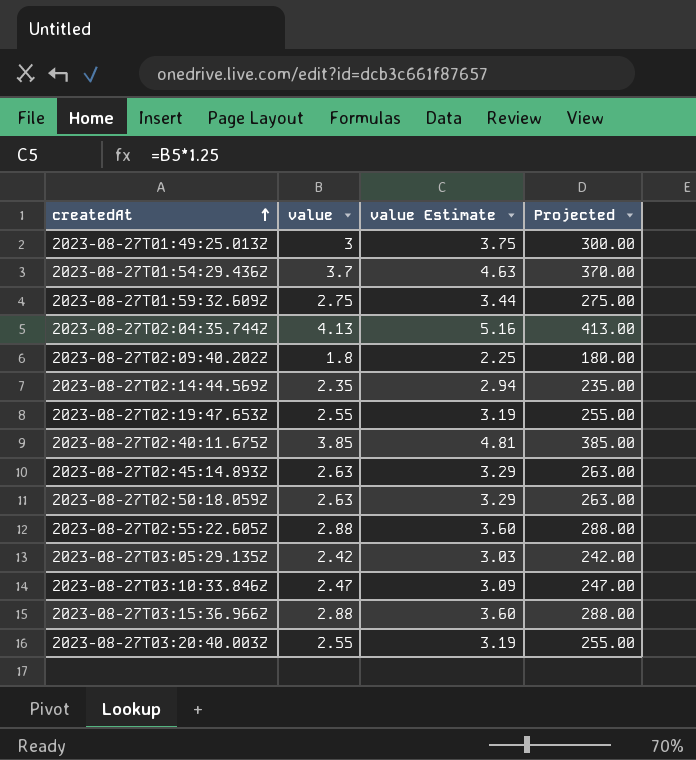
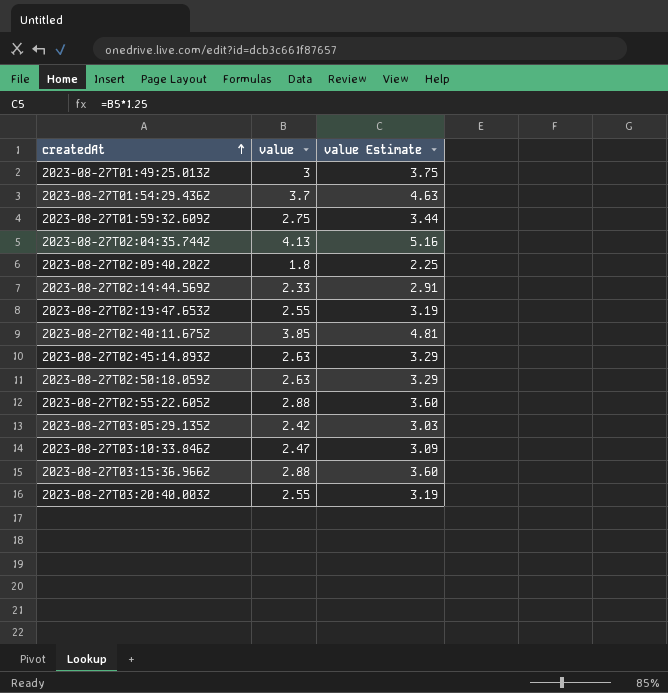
column Projected | formula: [value] * 100 -> none
2023-08-27T02:14:44.569Z | value: 2.35 -> 2.33
2023-08-27T02:14:44.569Z | value Estimate: 2.94 -> 2.91

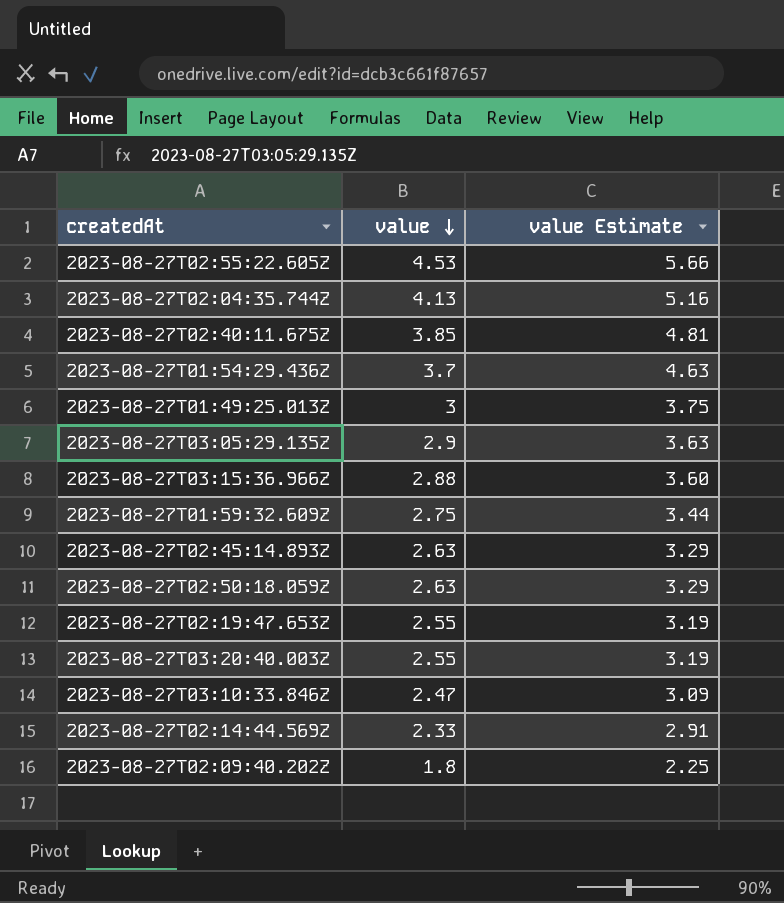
row order: createdAt ascending -> value descending
2023-08-27T02:55:22.605Z | value: 2.88 -> 4.53
2023-08-27T02:55:22.605Z | value Estimate: 3.60 -> 5.66
2023-08-27T03:05:29.135Z | value: 2.42 -> 2.9
2023-08-27T03:05:29.135Z | value Estimate: 3.03 -> 3.63

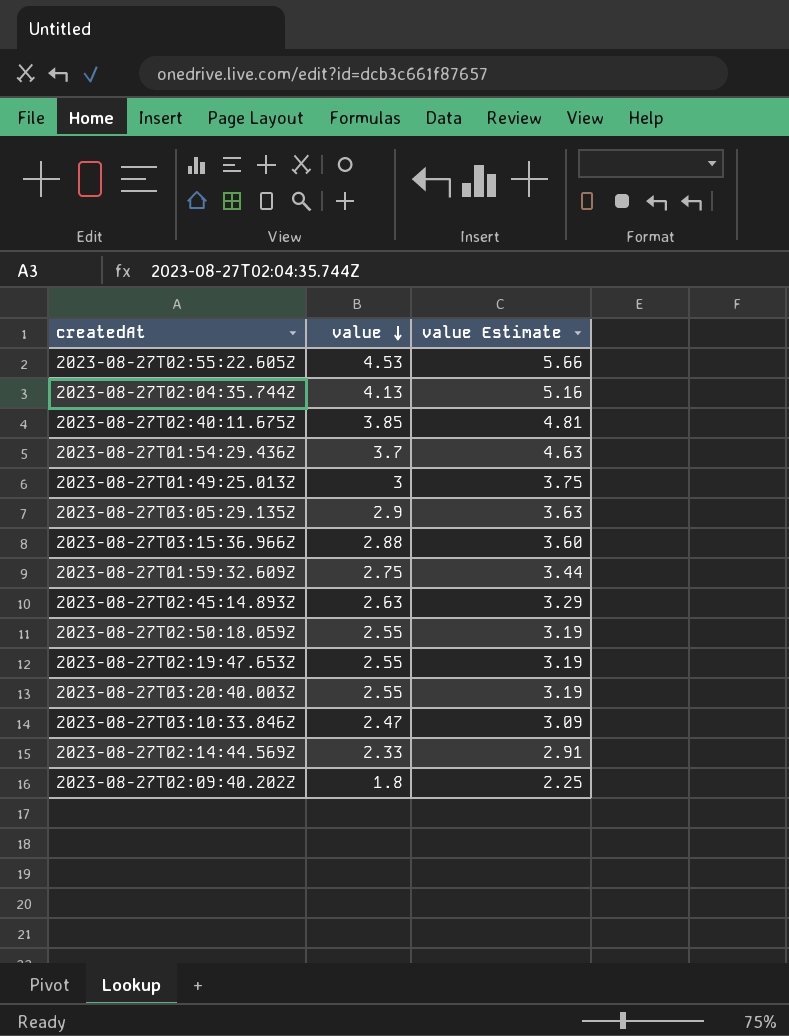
2023-08-27T02:50:18.059Z | value: 2.63 -> 2.55
2023-08-27T02:50:18.059Z | value Estimate: 3.29 -> 3.19

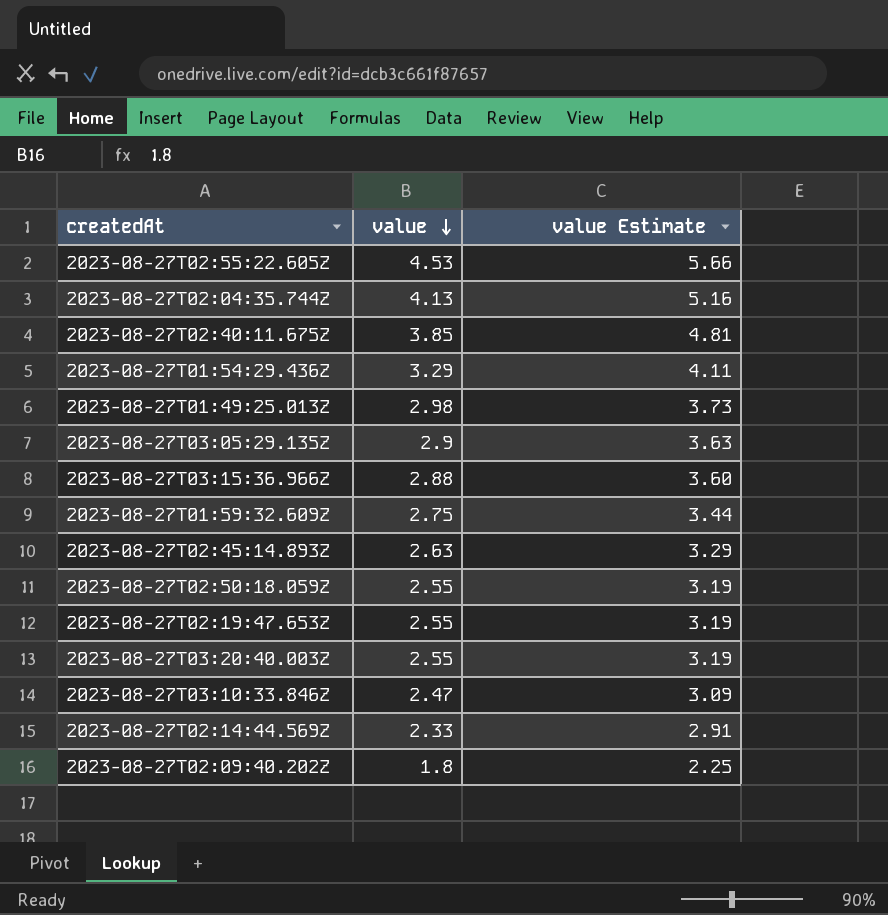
2023-08-27T01:54:29.436Z | value: 3.7 -> 3.29
2023-08-27T01:54:29.436Z | value Estimate: 4.63 -> 4.11
2023-08-27T01:49:25.013Z | value: 3 -> 2.98
2023-08-27T01:49:25.013Z | value Estimate: 3.75 -> 3.73

